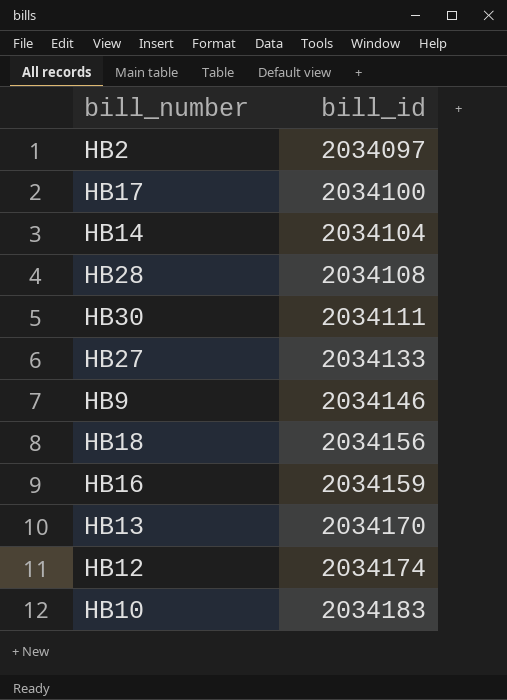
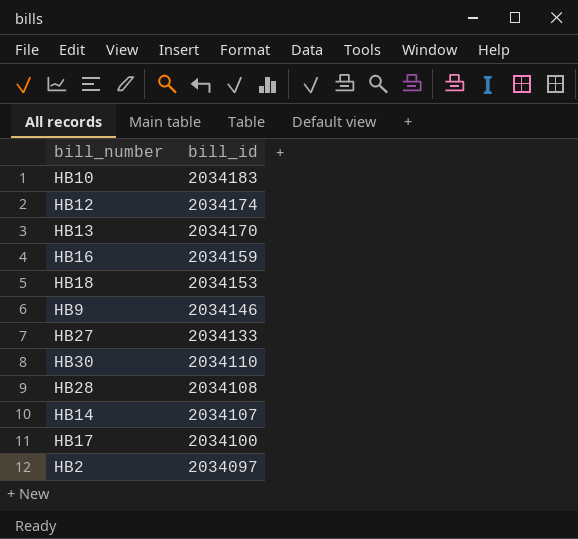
row order: bill_id ascending -> bill_id descending
HB18 | bill_id: 2034156 -> 2034153
HB30 | bill_id: 2034111 -> 2034110
HB14 | bill_id: 2034104 -> 2034107

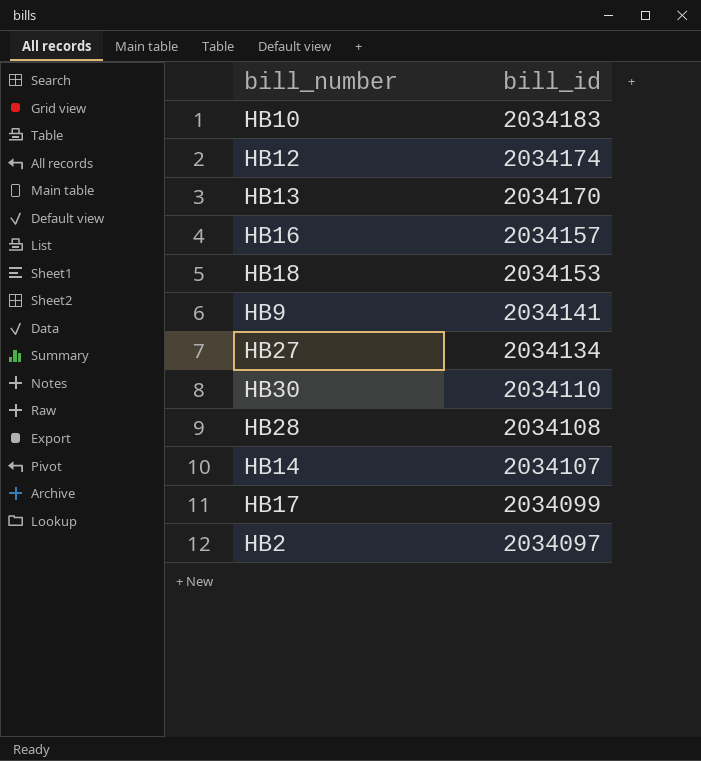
HB16 | bill_id: 2034159 -> 2034157
HB9 | bill_id: 2034146 -> 2034141
HB27 | bill_id: 2034133 -> 2034134
HB17 | bill_id: 2034100 -> 2034099

